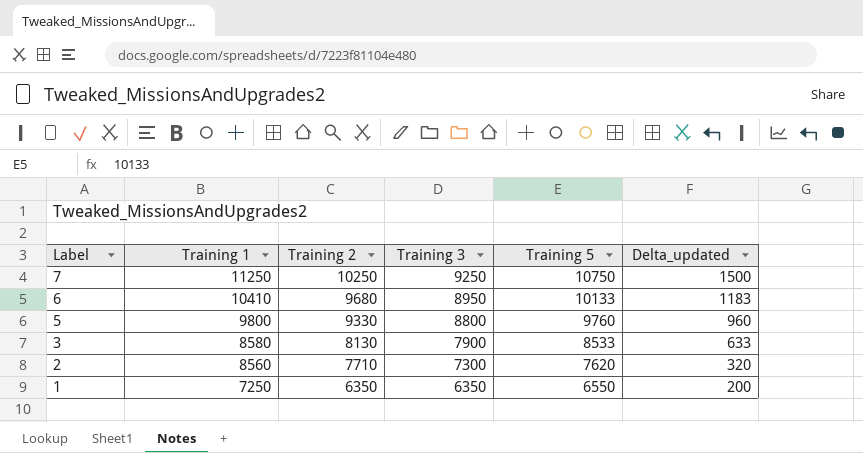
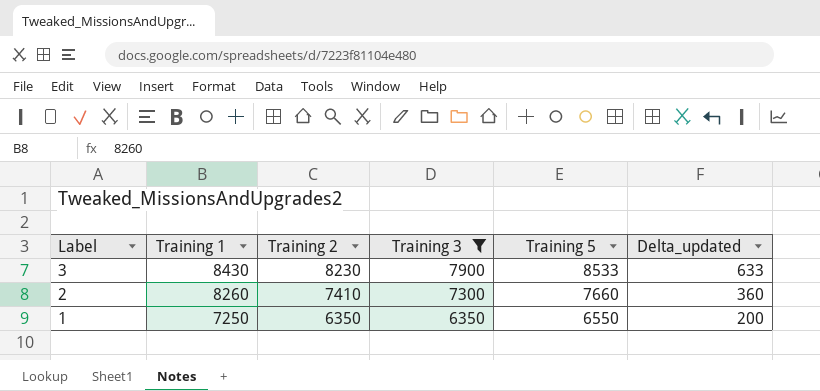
filter: none -> Training 3 <= 7900
3 | Training 1: 8580 -> 8430
3 | Training 2: 8130 -> 8230
2 | Training 1: 8560 -> 8260
2 | Training 2: 7710 -> 7410
2 | Training 5: 7620 -> 7660
2 | Delta_updated: 320 -> 360

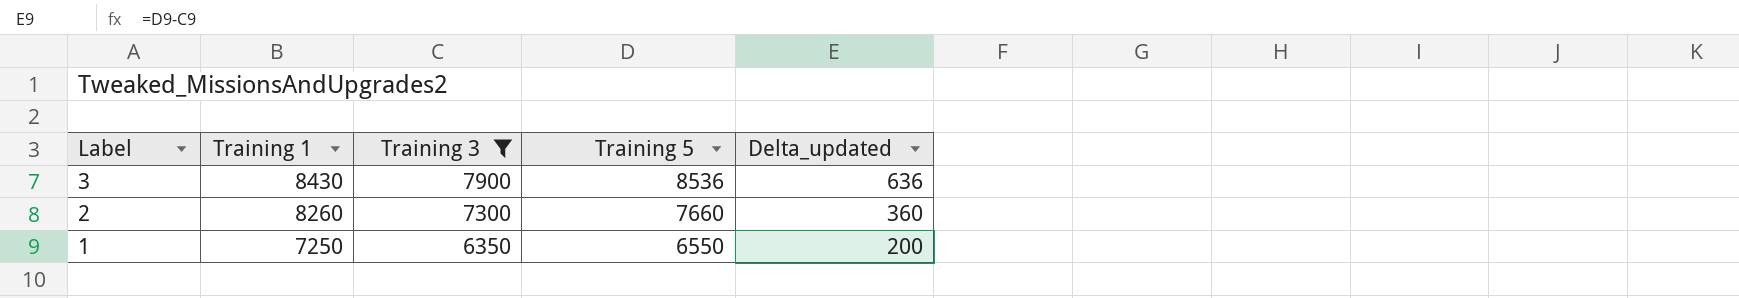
column Training 2 | position: 3 -> none
3 | Training 5: 8533 -> 8536
3 | Delta_updated: 633 -> 636

